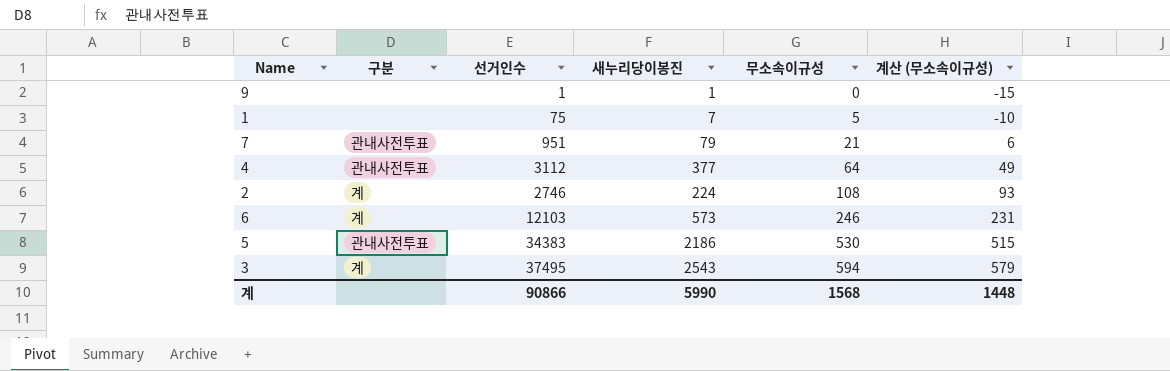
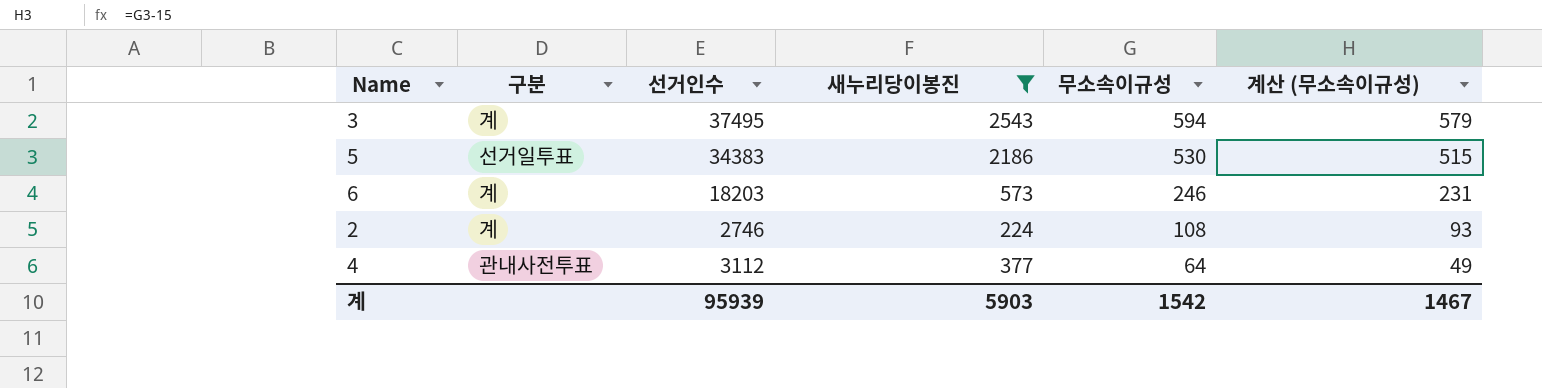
filter: none -> 새누리당이봉진 >= 224
row order: 무소속이규성 ascending -> 무소속이규성 descending
5 | 구분: 관내사전투표 -> 선거일투표
6 | 선거인수: 12103 -> 18203
계 | 선거인수: 90866 -> 95939
계 | 새누리당이봉진: 5990 -> 5903
계 | 무소속이규성: 1568 -> 1542
계 | 계산 (무소속이규성): 1448 -> 1467

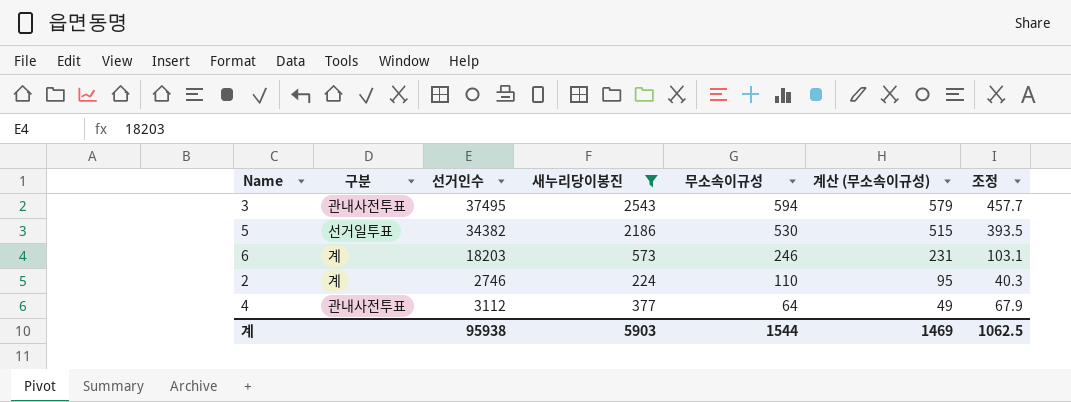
column 조정 | formula: none -> [새누리당이봉진] * 0.18
3 | 구분: 계 -> 관내사전투표
5 | 선거인수: 34383 -> 34382
2 | 무소속이규성: 108 -> 110
2 | 계산 (무소속이규성): 93 -> 95
계 | 선거인수: 95939 -> 95938
계 | 무소속이규성: 1542 -> 1544
계 | 계산 (무소속이규성): 1467 -> 1469

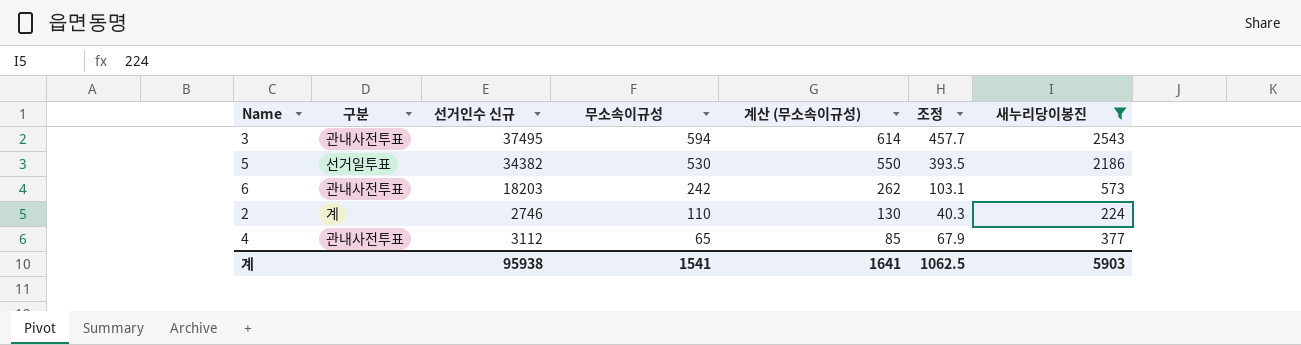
column name: 선거인수 -> 선거인수 신규
column 계산 (무소속이규성) | formula: [무소속이규성] - 15 -> [무소속이규성] + 20
column 새누리당이봉진 | position: 4 -> 7
6 | 구분: 계 -> 관내사전투표
6 | 무소속이규성: 246 -> 242
4 | 무소속이규성: 64 -> 65
계 | 무소속이규성: 1544 -> 1541
계 | 계산 (무소속이규성): 1469 -> 1641

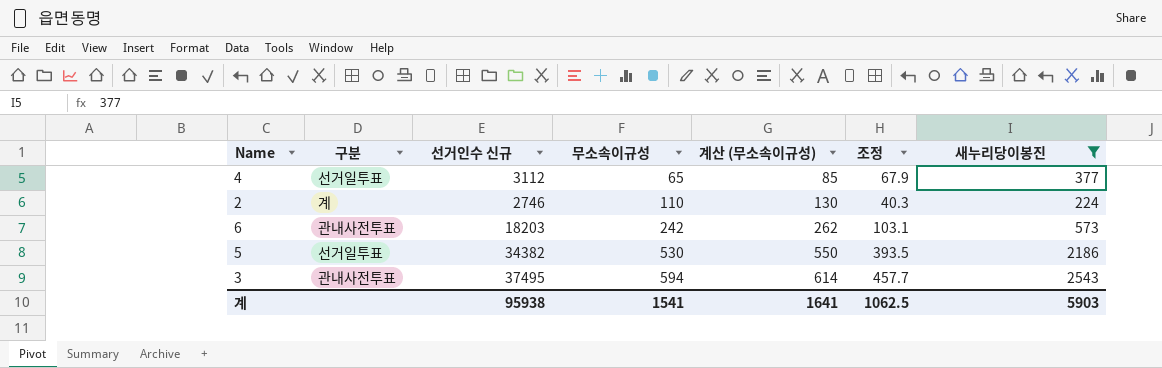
row order: 무소속이규성 descending -> 무소속이규성 ascending
4 | 구분: 관내사전투표 -> 선거일투표

